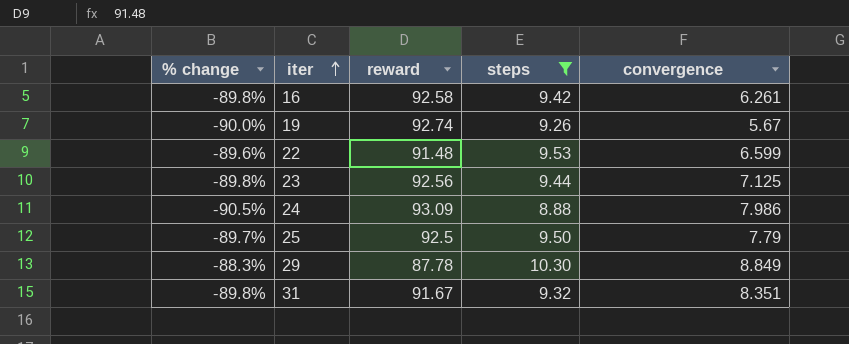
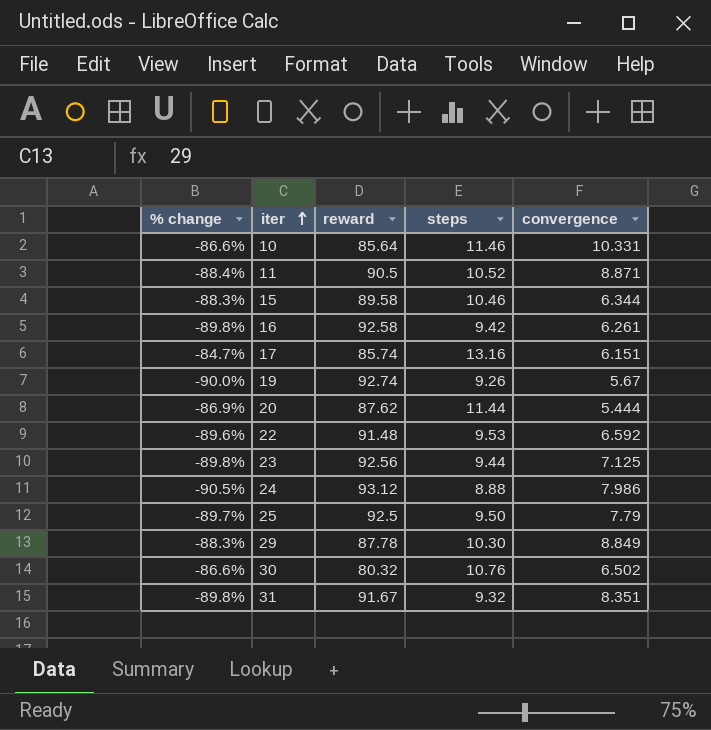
filter: steps <= 10.30 -> none
22 | convergence: 6.599 -> 6.592
24 | reward: 93.09 -> 93.12

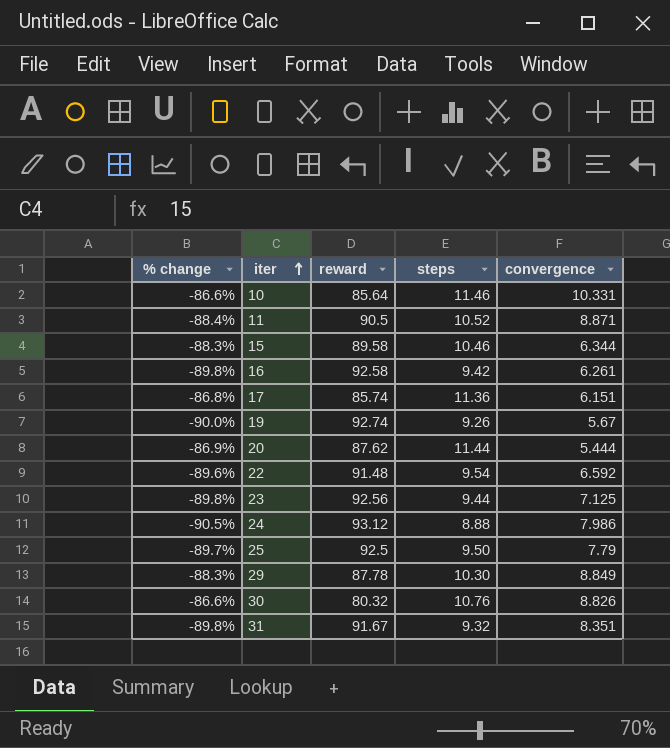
17 | % change: -84.7% -> -86.8%
17 | steps: 13.16 -> 11.36
22 | steps: 9.53 -> 9.54
30 | convergence: 6.502 -> 8.826

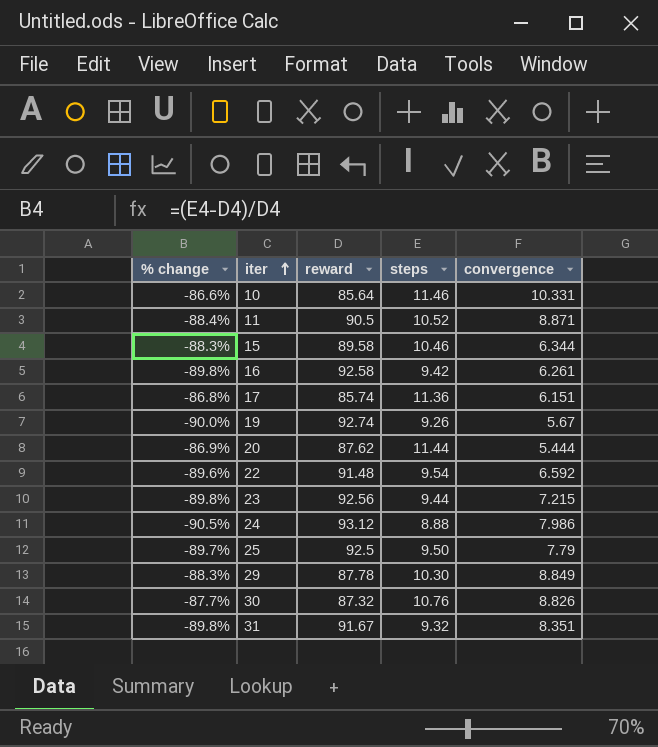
23 | convergence: 7.125 -> 7.215
30 | % change: -86.6% -> -87.7%
30 | reward: 80.32 -> 87.32

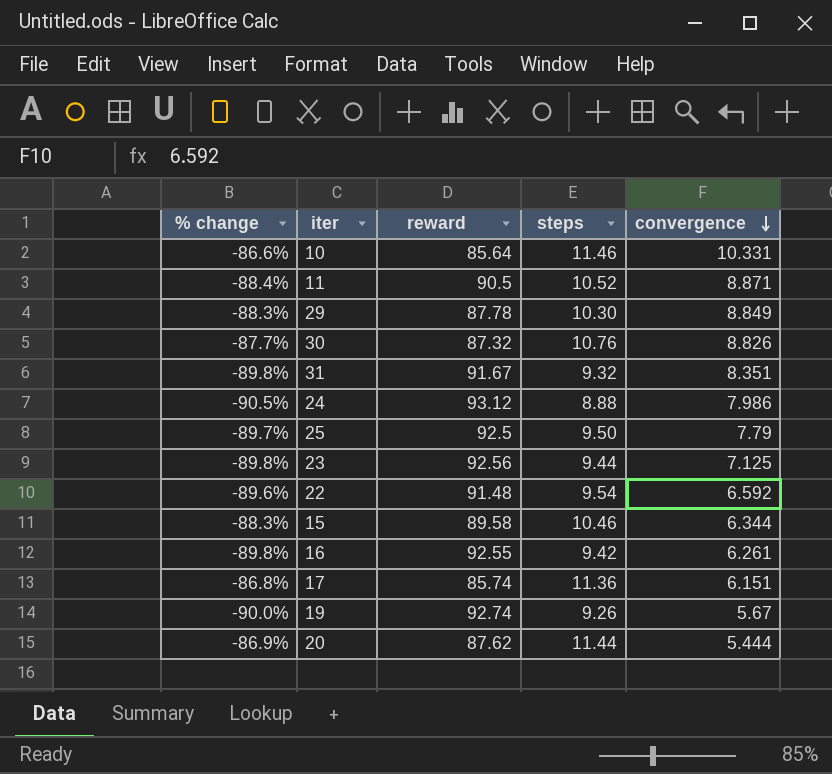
row order: iter ascending -> convergence descending
23 | convergence: 7.215 -> 7.125
16 | reward: 92.58 -> 92.55

